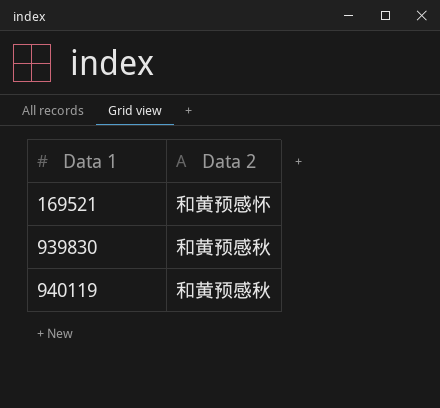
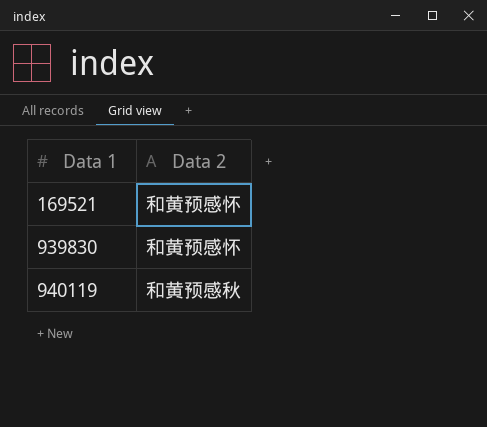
939830 | Data 2: 和黄预感秋 -> 和黄预感怀

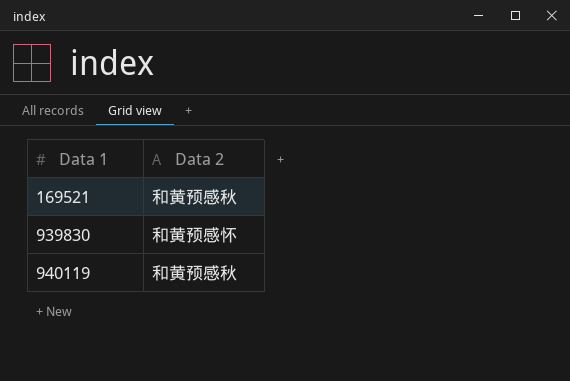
169521 | Data 2: 和黄预感怀 -> 和黄预感秋

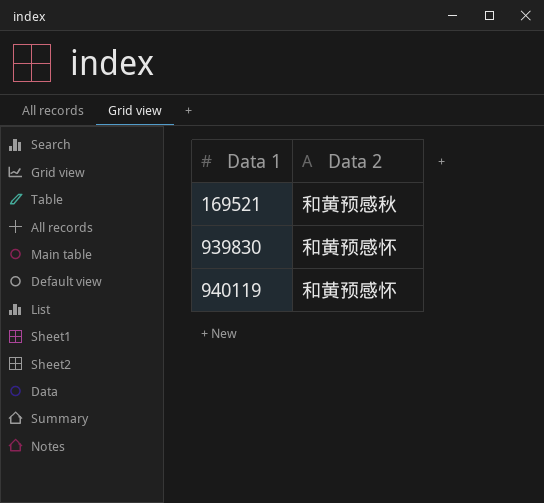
940119 | Data 2: 和黄预感秋 -> 和黄预感怀

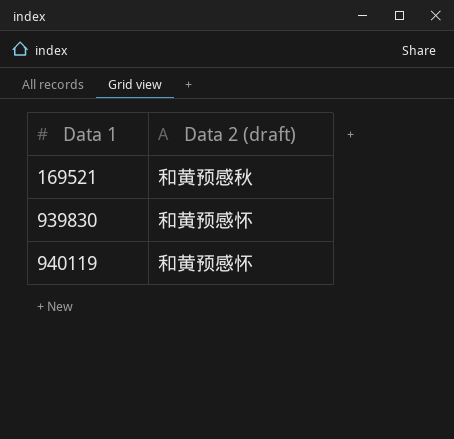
column name: Data 2 -> Data 2 (draft)

